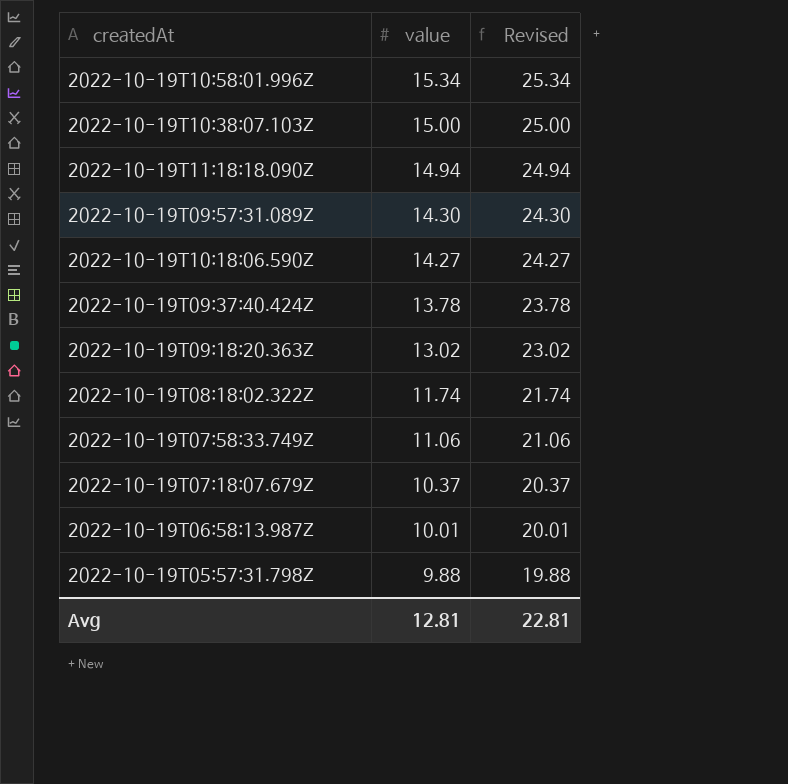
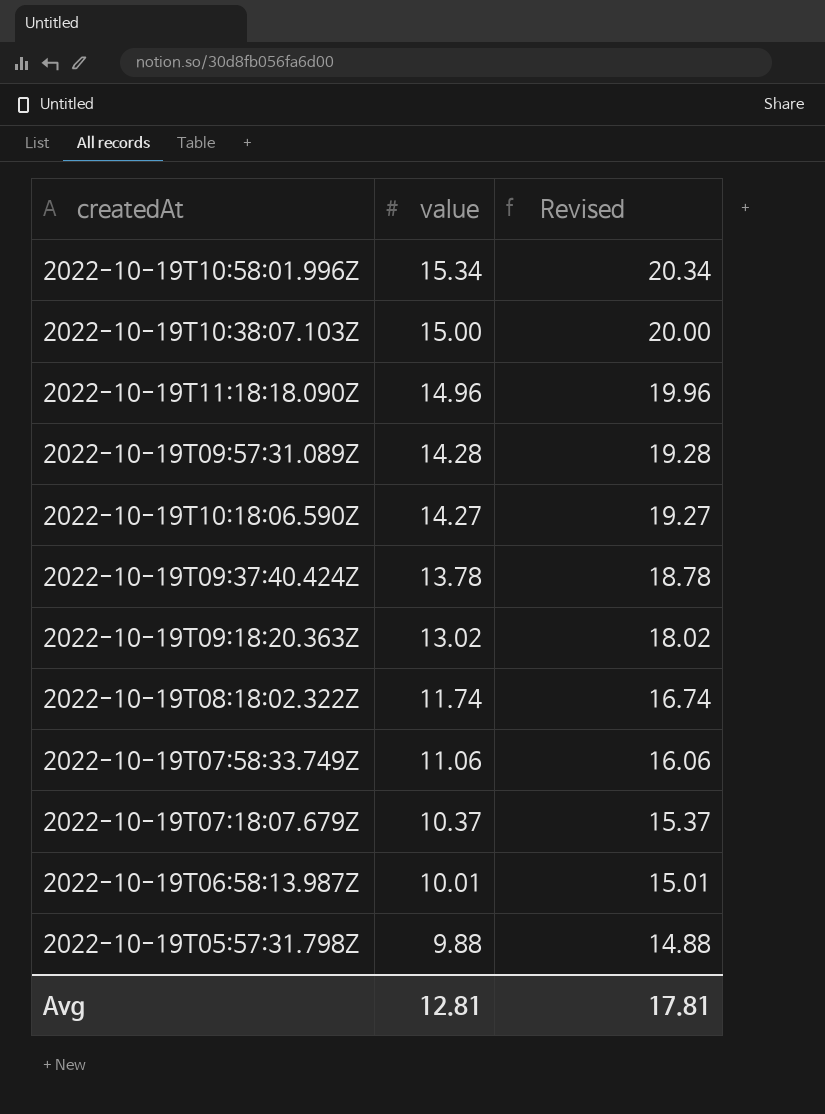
column Revised | formula: [value] + 10 -> [value] + 5
2022-10-19T11:18:18.090Z | value: 14.94 -> 14.96
2022-10-19T09:57:31.089Z | value: 14.30 -> 14.28
Avg | Revised: 22.81 -> 17.81

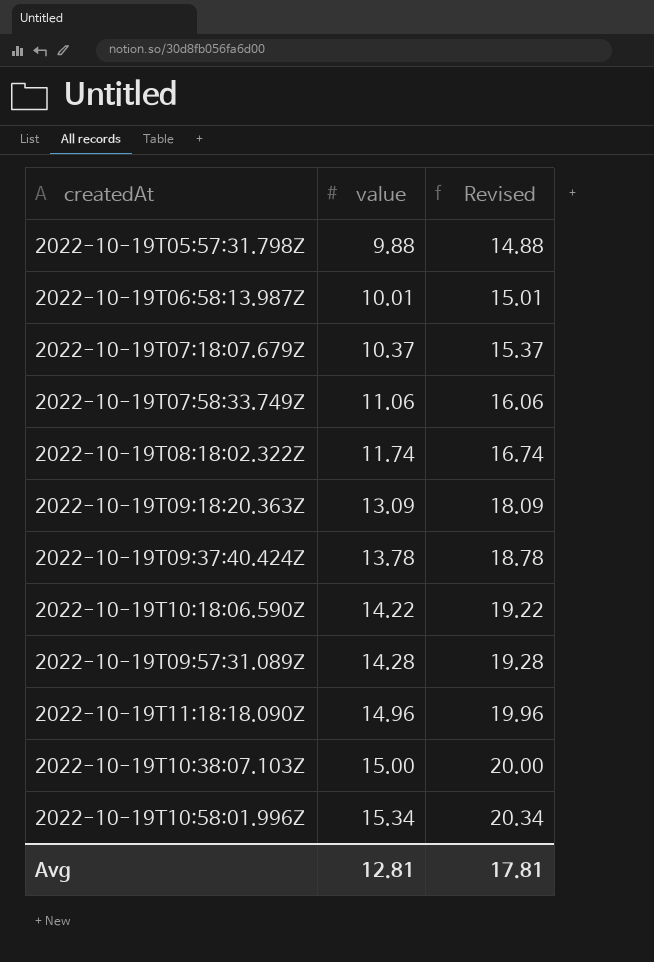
row order: value descending -> value ascending
2022-10-19T09:18:20.363Z | value: 13.02 -> 13.09
2022-10-19T09:18:20.363Z | Revised: 18.02 -> 18.09
2022-10-19T10:18:06.590Z | value: 14.27 -> 14.22
2022-10-19T10:18:06.590Z | Revised: 19.27 -> 19.22

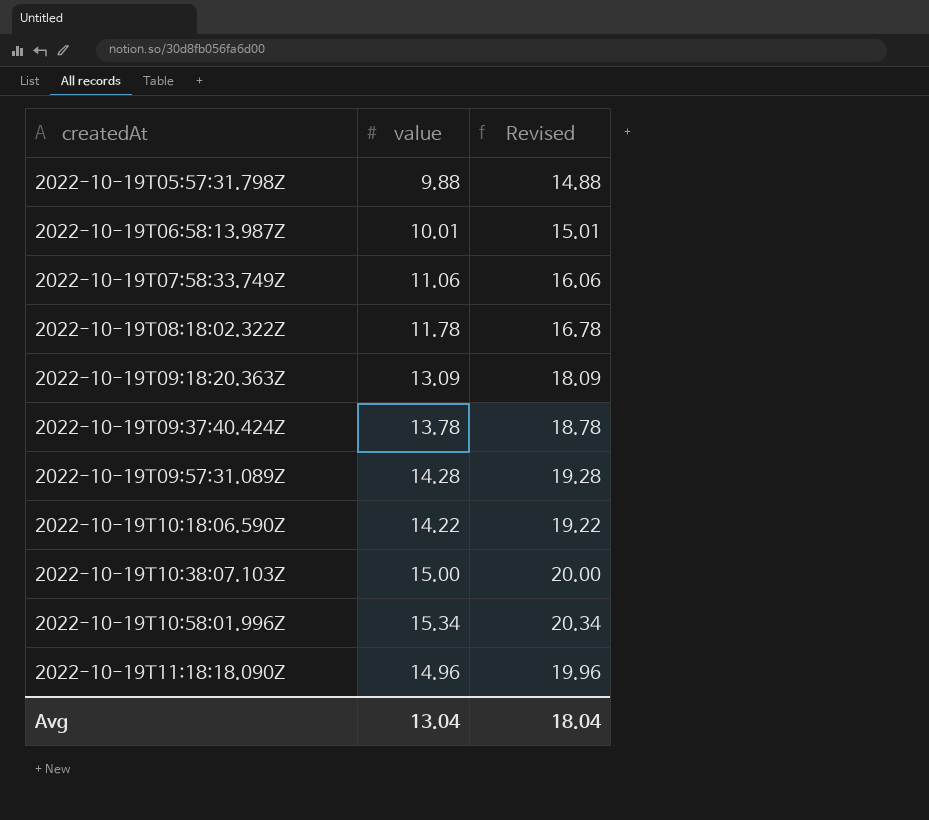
row order: value ascending -> createdAt ascending
row 2022-10-19T07:18:07.679Z: 10.37 | 15.37 -> none
2022-10-19T08:18:02.322Z | value: 11.74 -> 11.78
2022-10-19T08:18:02.322Z | Revised: 16.74 -> 16.78
Avg | value: 12.81 -> 13.04
Avg | Revised: 17.81 -> 18.04

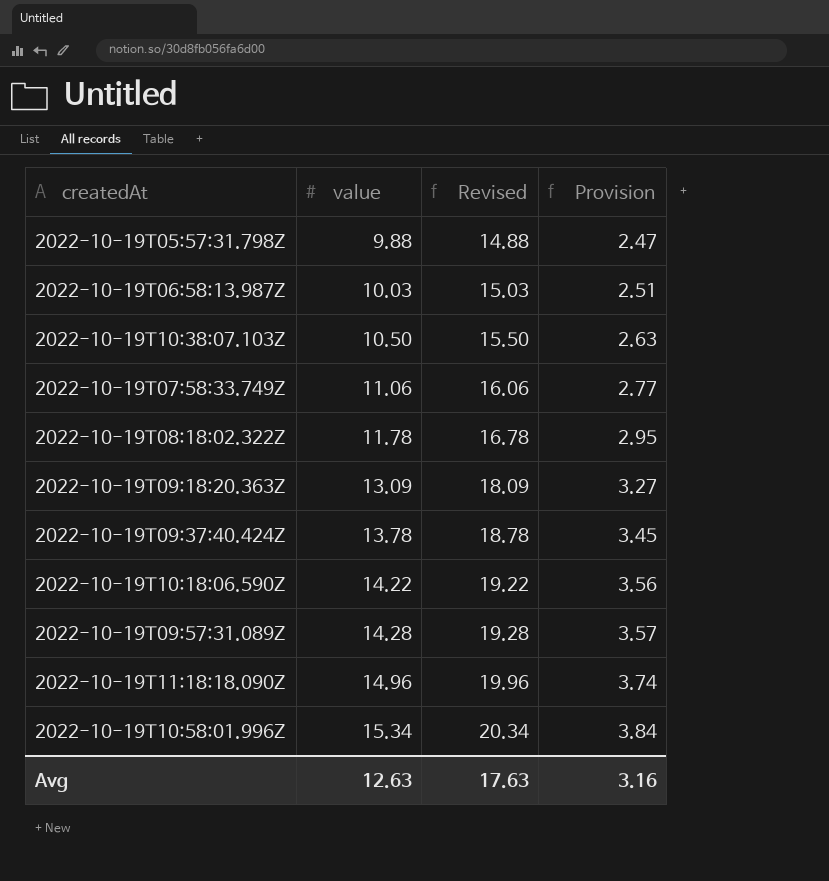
row order: createdAt ascending -> value ascending
column Provision | formula: none -> [value] * 0.25
2022-10-19T06:58:13.987Z | value: 10.01 -> 10.03
2022-10-19T06:58:13.987Z | Revised: 15.01 -> 15.03
2022-10-19T10:38:07.103Z | value: 15.00 -> 10.50
2022-10-19T10:38:07.103Z | Revised: 20.00 -> 15.50
Avg | value: 13.04 -> 12.63
Avg | Revised: 18.04 -> 17.63

